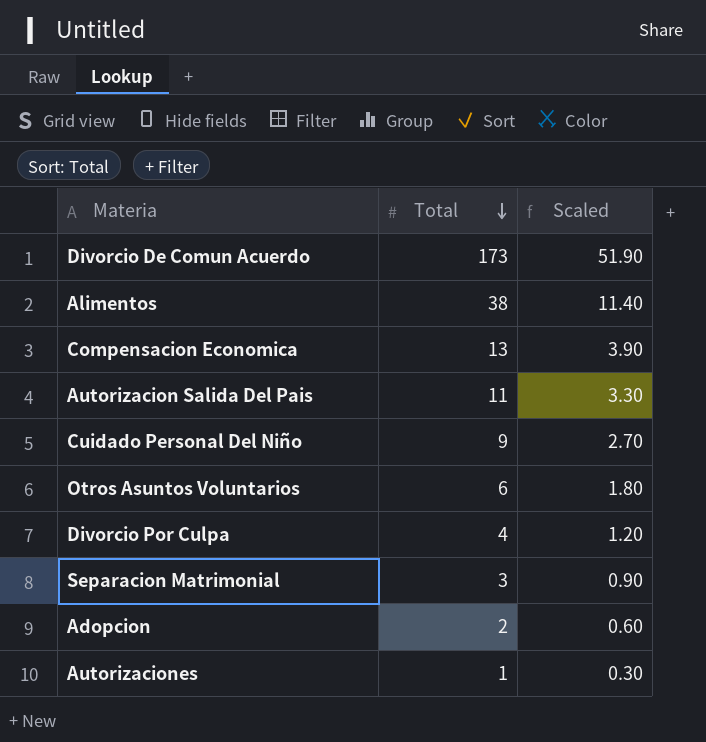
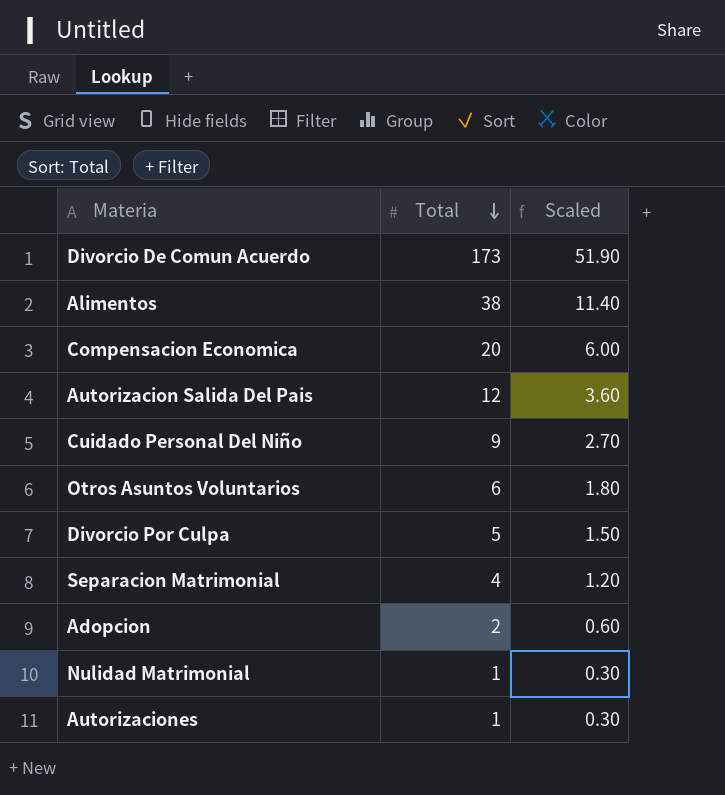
Compensacion Economica | Total: 13 -> 20
Compensacion Economica | Scaled: 3.90 -> 6.00
Autorizacion Salida Del Pais | Total: 11 -> 12
Autorizacion Salida Del Pais | Scaled: 3.30 -> 3.60
Divorcio Por Culpa | Total: 4 -> 5
Divorcio Por Culpa | Scaled: 1.20 -> 1.50
Separacion Matrimonial | Total: 3 -> 4
Separacion Matrimonial | Scaled: 0.90 -> 1.20
row Nulidad Matrimonial: none -> 1 | 0.30

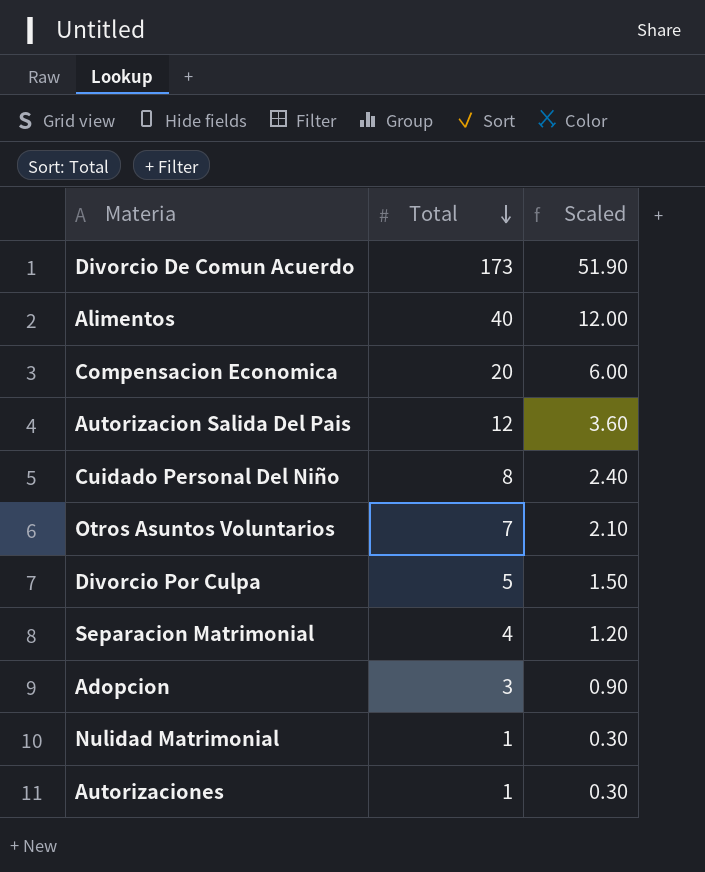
Alimentos | Total: 38 -> 40
Alimentos | Scaled: 11.40 -> 12.00
Cuidado Personal Del Niño | Total: 9 -> 8
Cuidado Personal Del Niño | Scaled: 2.70 -> 2.40
Otros Asuntos Voluntarios | Total: 6 -> 7
Otros Asuntos Voluntarios | Scaled: 1.80 -> 2.10
Adopcion | Total: 2 -> 3
Adopcion | Scaled: 0.60 -> 0.90

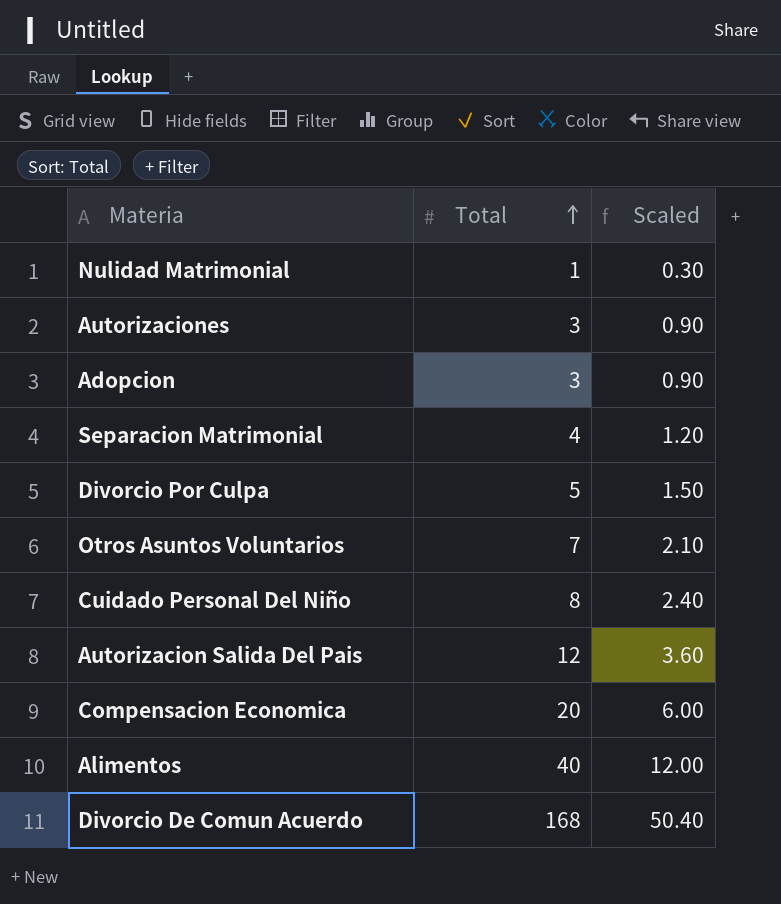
row order: Total descending -> Total ascending
Autorizaciones | Total: 1 -> 3
Autorizaciones | Scaled: 0.30 -> 0.90
Divorcio De Comun Acuerdo | Total: 173 -> 168
Divorcio De Comun Acuerdo | Scaled: 51.90 -> 50.40

